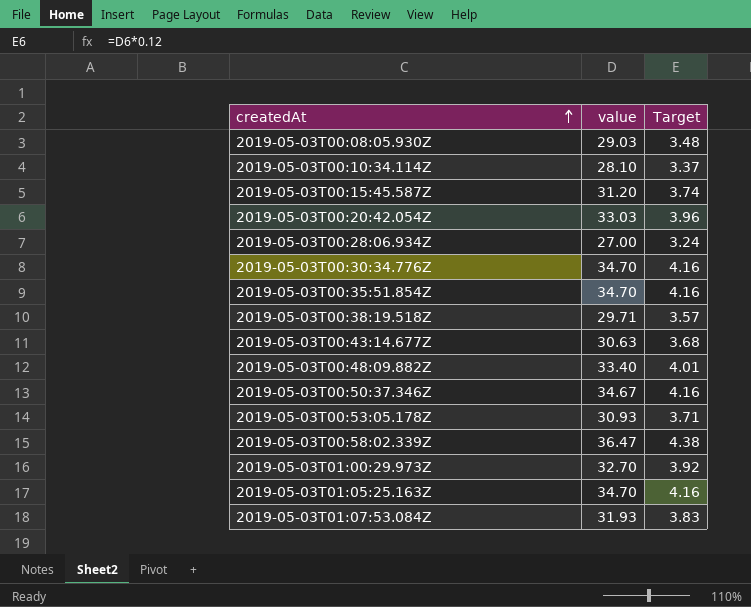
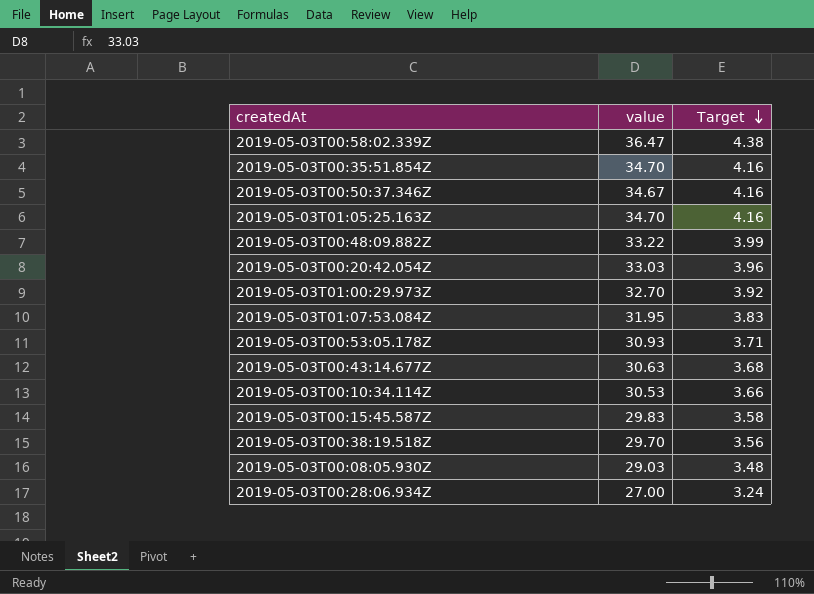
row order: createdAt ascending -> Target descending
row 2019-05-03T00:30:34.776Z: 34.70 | 4.16 -> none
2019-05-03T00:48:09.882Z | value: 33.40 -> 33.22
2019-05-03T00:48:09.882Z | Target: 4.01 -> 3.99
2019-05-03T01:07:53.084Z | value: 31.93 -> 31.95
2019-05-03T00:10:34.114Z | value: 28.10 -> 30.53
2019-05-03T00:10:34.114Z | Target: 3.37 -> 3.66
2019-05-03T00:15:45.587Z | value: 31.20 -> 29.83
2019-05-03T00:15:45.587Z | Target: 3.74 -> 3.58
2019-05-03T00:38:19.518Z | value: 29.71 -> 29.70
2019-05-03T00:38:19.518Z | Target: 3.57 -> 3.56

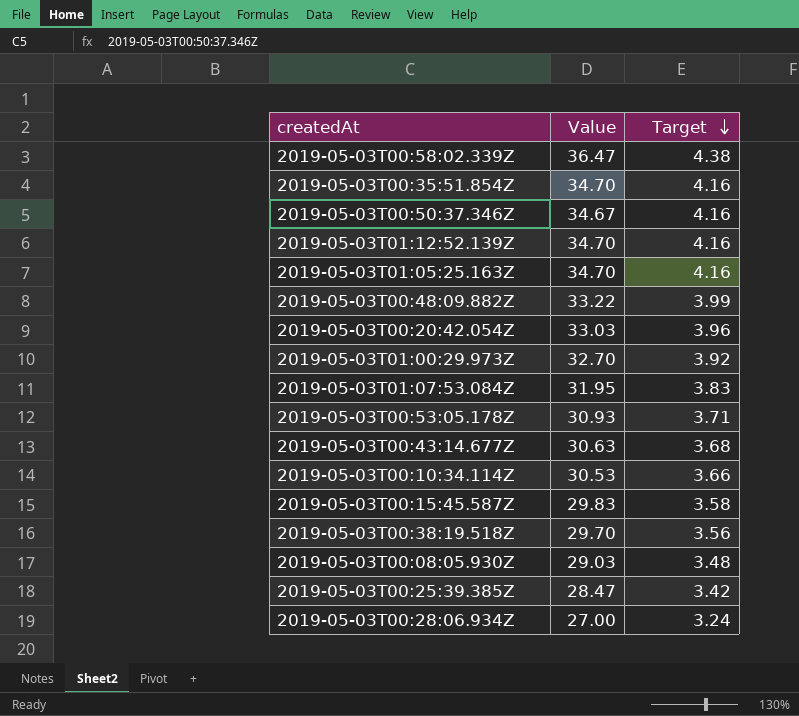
column name: value -> Value
row 2019-05-03T01:12:52.139Z: none -> 34.70 | 4.16
row 2019-05-03T00:25:39.385Z: none -> 28.47 | 3.42

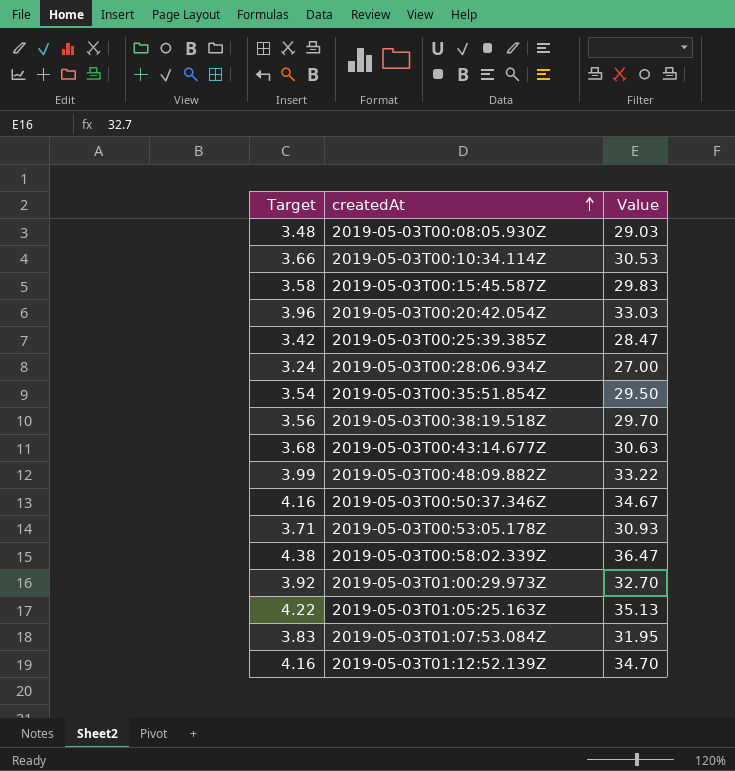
row order: Target descending -> createdAt ascending
column Target | position: 3 -> 1
2019-05-03T00:35:51.854Z | Target: 4.16 -> 3.54
2019-05-03T00:35:51.854Z | Value: 34.70 -> 29.50
2019-05-03T01:05:25.163Z | Target: 4.16 -> 4.22
2019-05-03T01:05:25.163Z | Value: 34.70 -> 35.13

